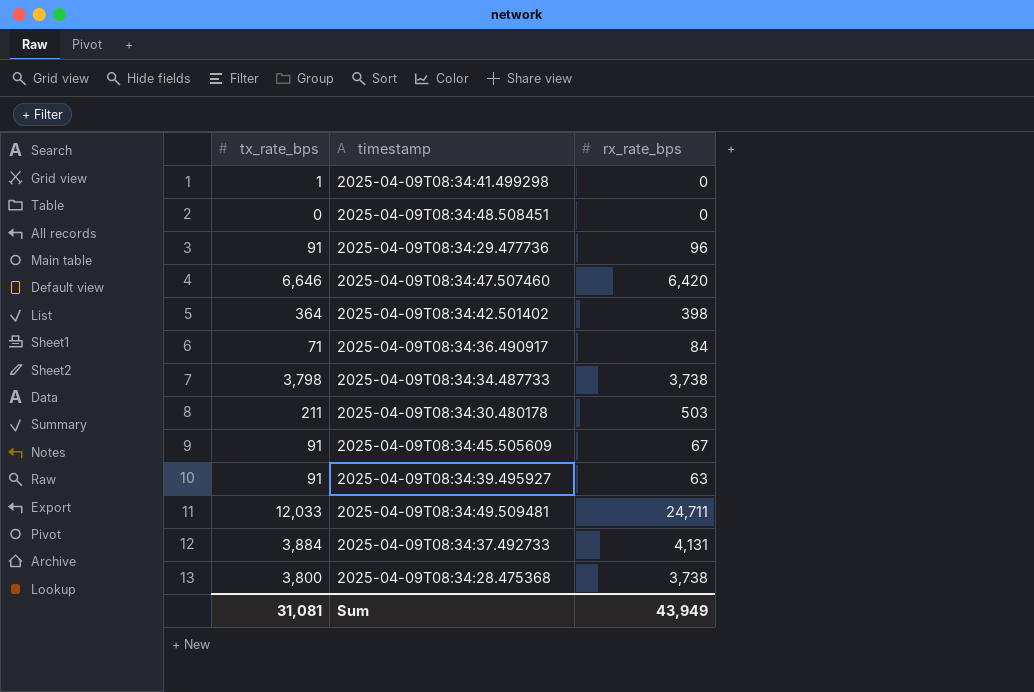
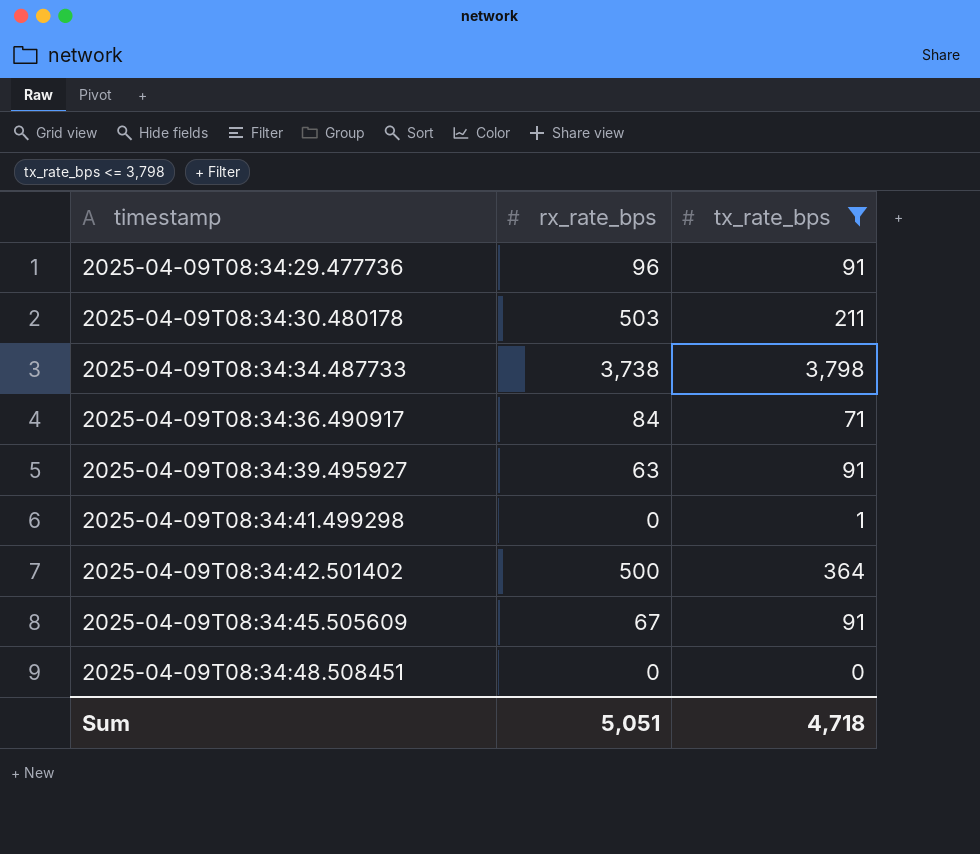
filter: none -> tx_rate_bps <= 3,798
row order: none -> timestamp ascending
column tx_rate_bps | position: 1 -> 3
2025-04-09T08:34:42.501402 | rx_rate_bps: 398 -> 500
Sum | rx_rate_bps: 43,949 -> 5,051
Sum | tx_rate_bps: 31,081 -> 4,718

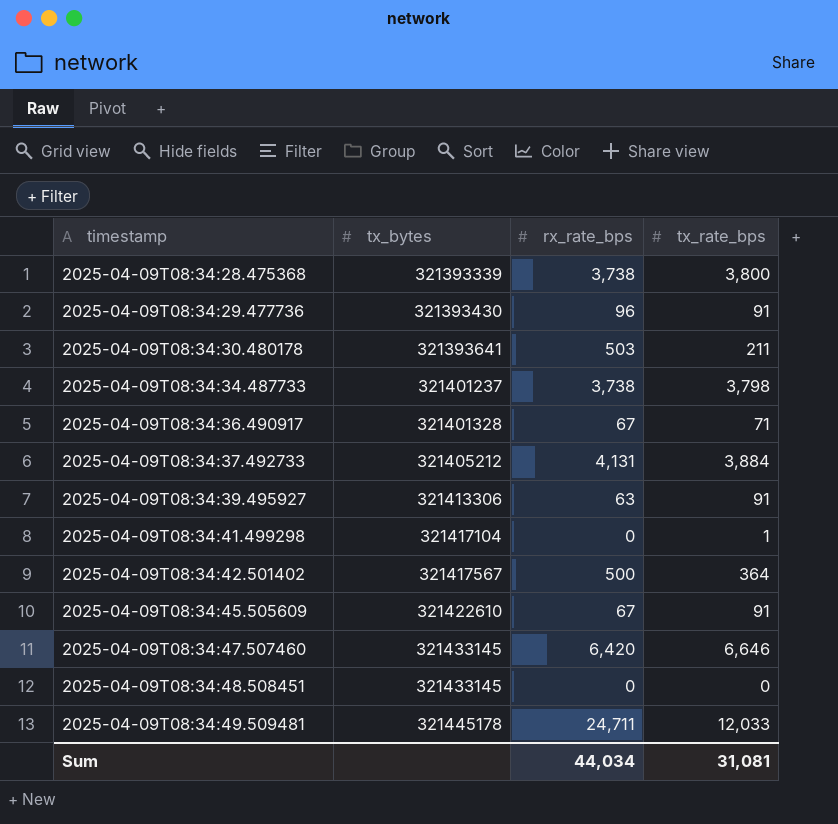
filter: tx_rate_bps <= 3,798 -> none
column tx_bytes | position: none -> 2
2025-04-09T08:34:36.490917 | rx_rate_bps: 84 -> 67
Sum | rx_rate_bps: 5,051 -> 44,034
Sum | tx_rate_bps: 4,718 -> 31,081

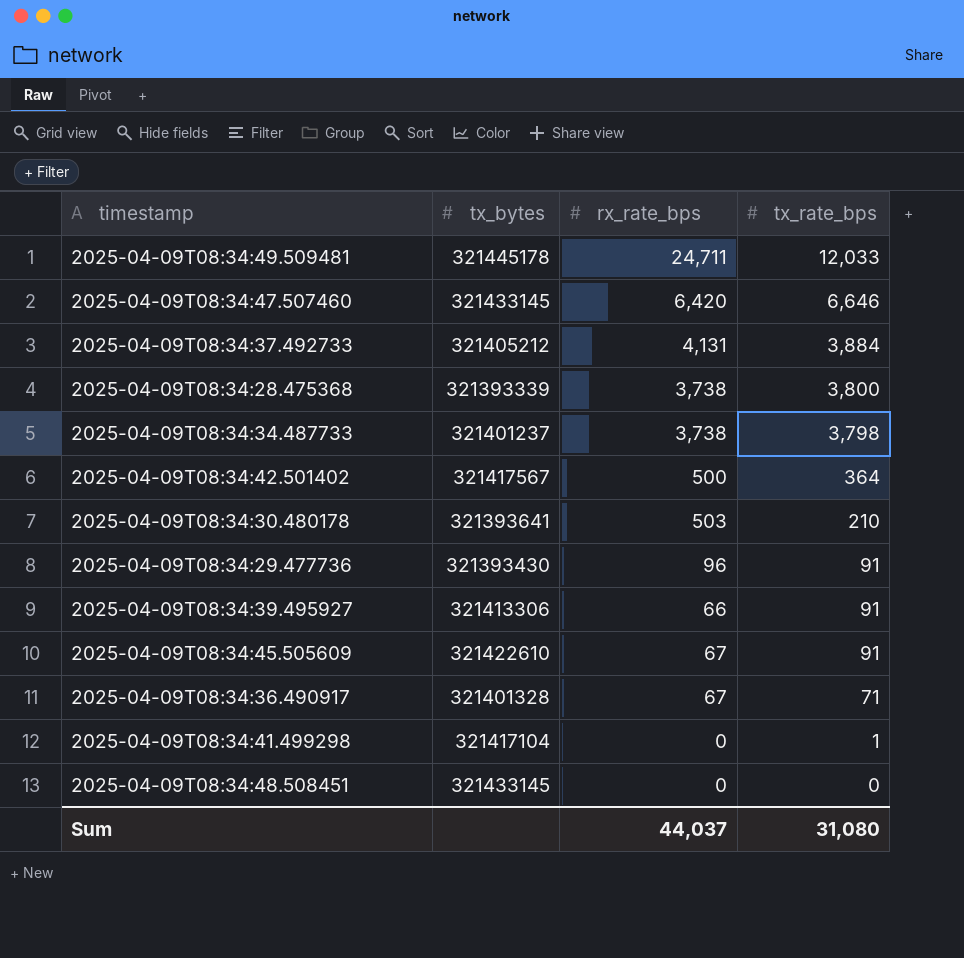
row order: timestamp ascending -> tx_rate_bps descending
2025-04-09T08:34:30.480178 | tx_rate_bps: 211 -> 210
2025-04-09T08:34:39.495927 | rx_rate_bps: 63 -> 66
Sum | rx_rate_bps: 44,034 -> 44,037
Sum | tx_rate_bps: 31,081 -> 31,080

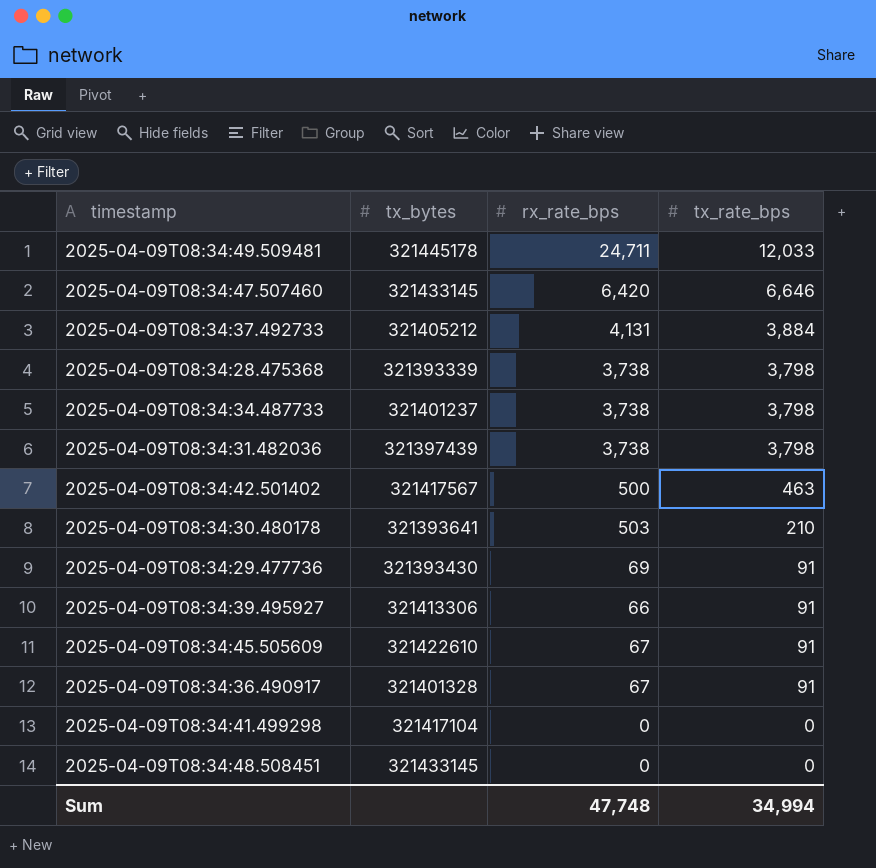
2025-04-09T08:34:28.475368 | tx_rate_bps: 3,800 -> 3,798
row 2025-04-09T08:34:31.482036: none -> 321397439 | 3,738 | 3,798
2025-04-09T08:34:42.501402 | tx_rate_bps: 364 -> 463
2025-04-09T08:34:29.477736 | rx_rate_bps: 96 -> 69
2025-04-09T08:34:36.490917 | tx_rate_bps: 71 -> 91
2025-04-09T08:34:41.499298 | tx_rate_bps: 1 -> 0
Sum | rx_rate_bps: 44,037 -> 47,748
Sum | tx_rate_bps: 31,080 -> 34,994

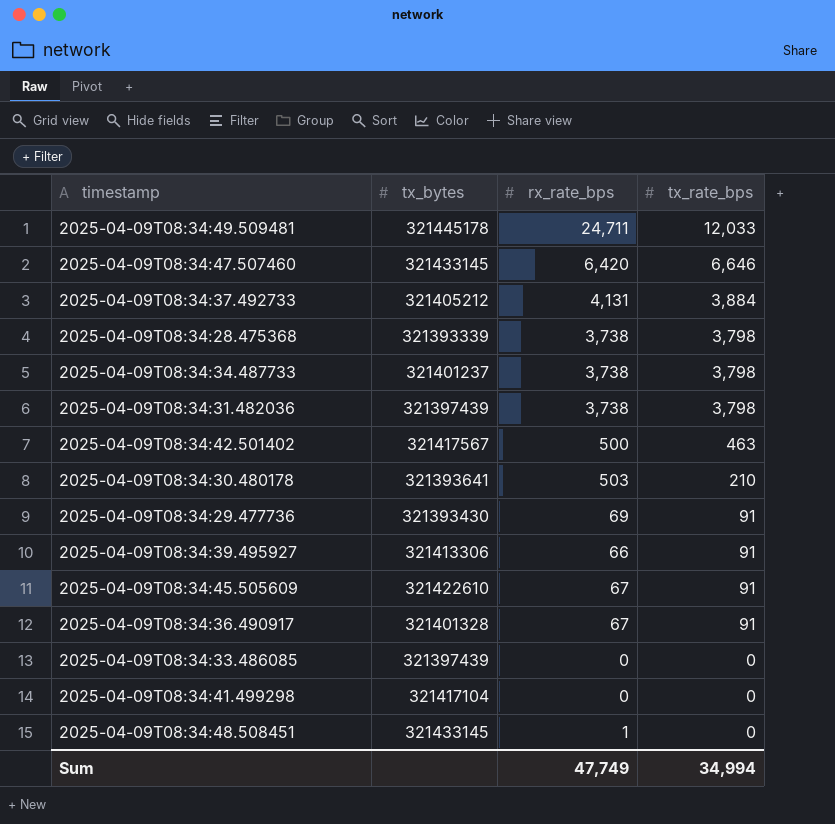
row 2025-04-09T08:34:33.486085: none -> 321397439 | 0 | 0
2025-04-09T08:34:48.508451 | rx_rate_bps: 0 -> 1
Sum | rx_rate_bps: 47,748 -> 47,749

